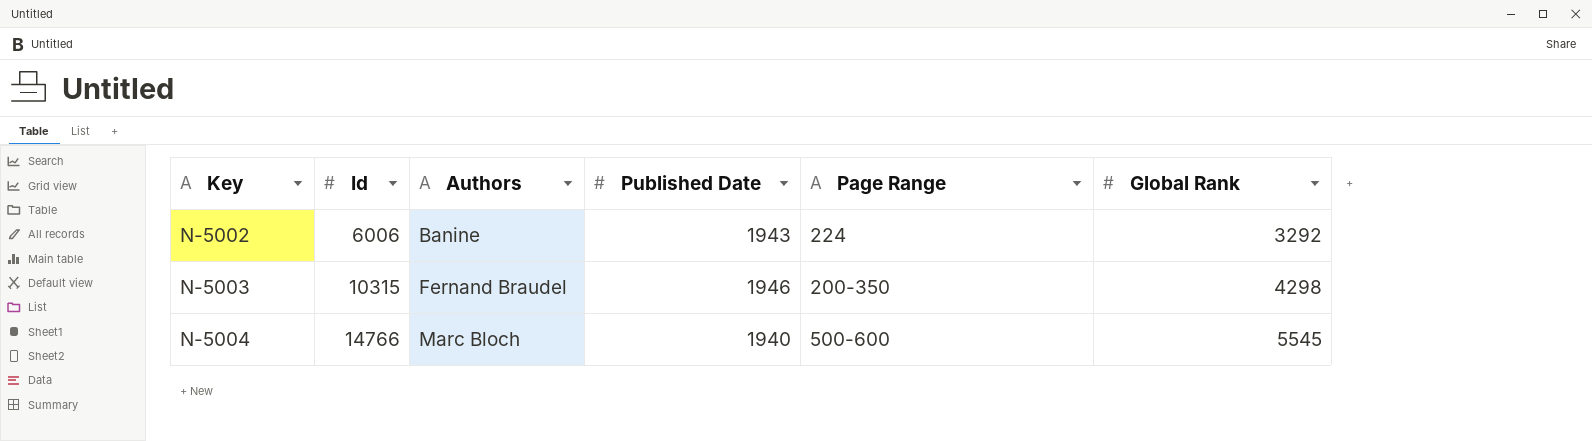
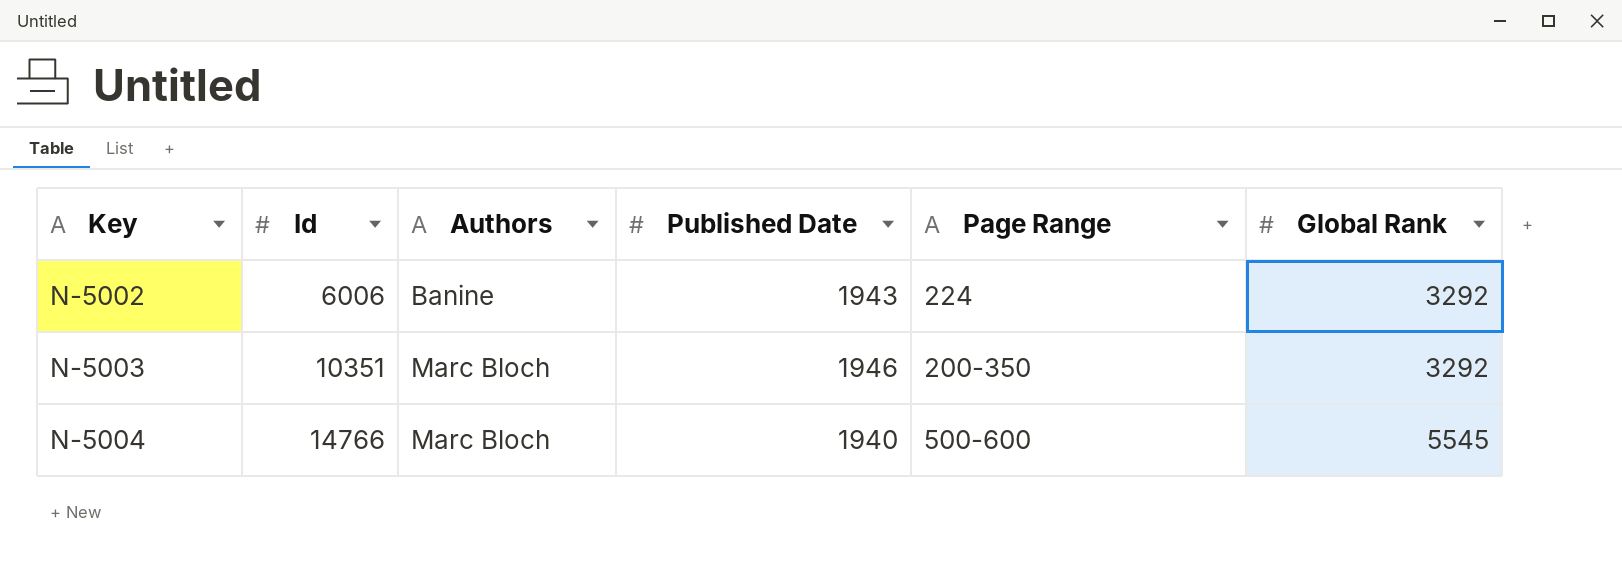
N-5003 | Id: 10315 -> 10351
N-5003 | Authors: Fernand Braudel -> Marc Bloch
N-5003 | Global Rank: 4298 -> 3292

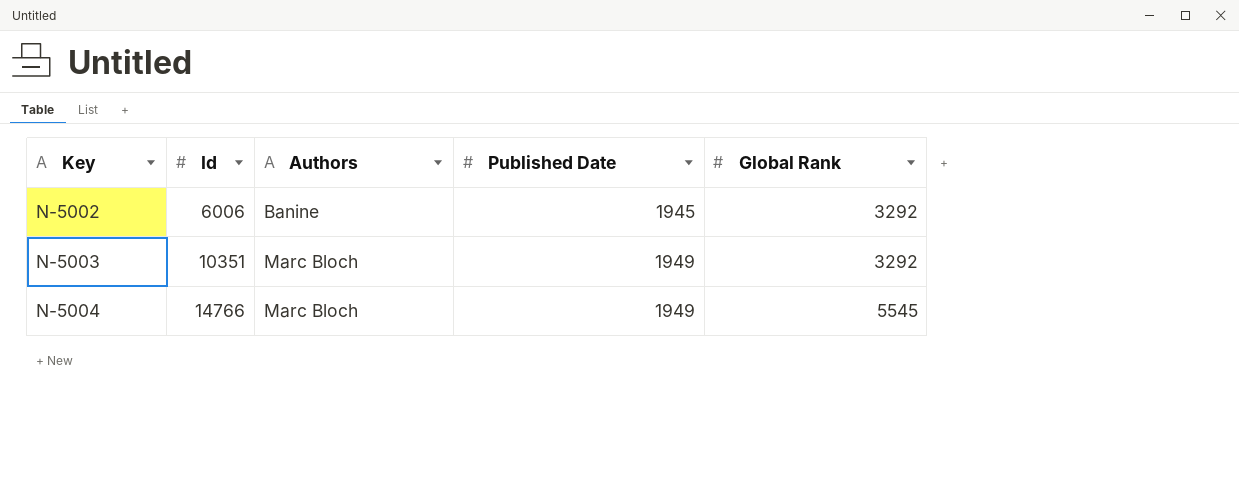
column Page Range | position: 5 -> none
N-5002 | Published Date: 1943 -> 1945
N-5003 | Published Date: 1946 -> 1949
N-5004 | Published Date: 1940 -> 1949

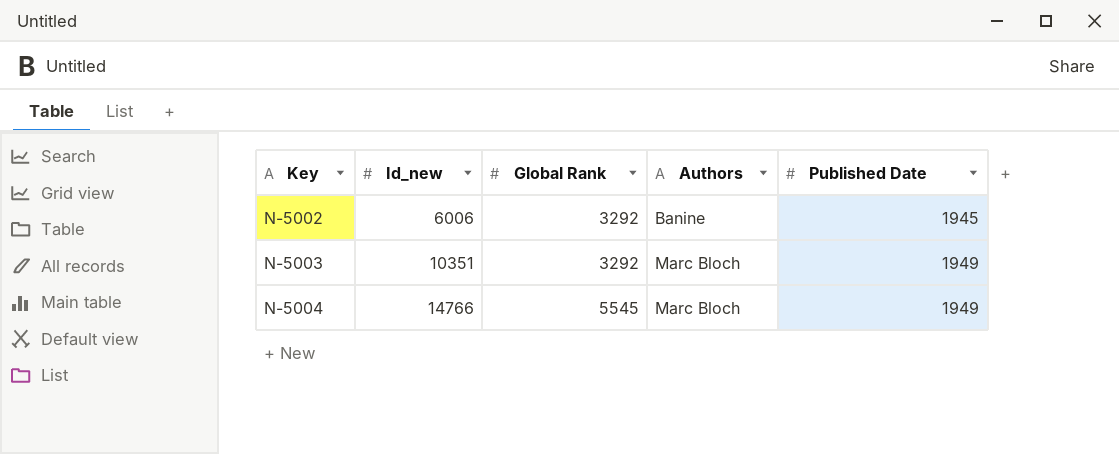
column name: Id -> Id_new
column Global Rank | position: 5 -> 3

